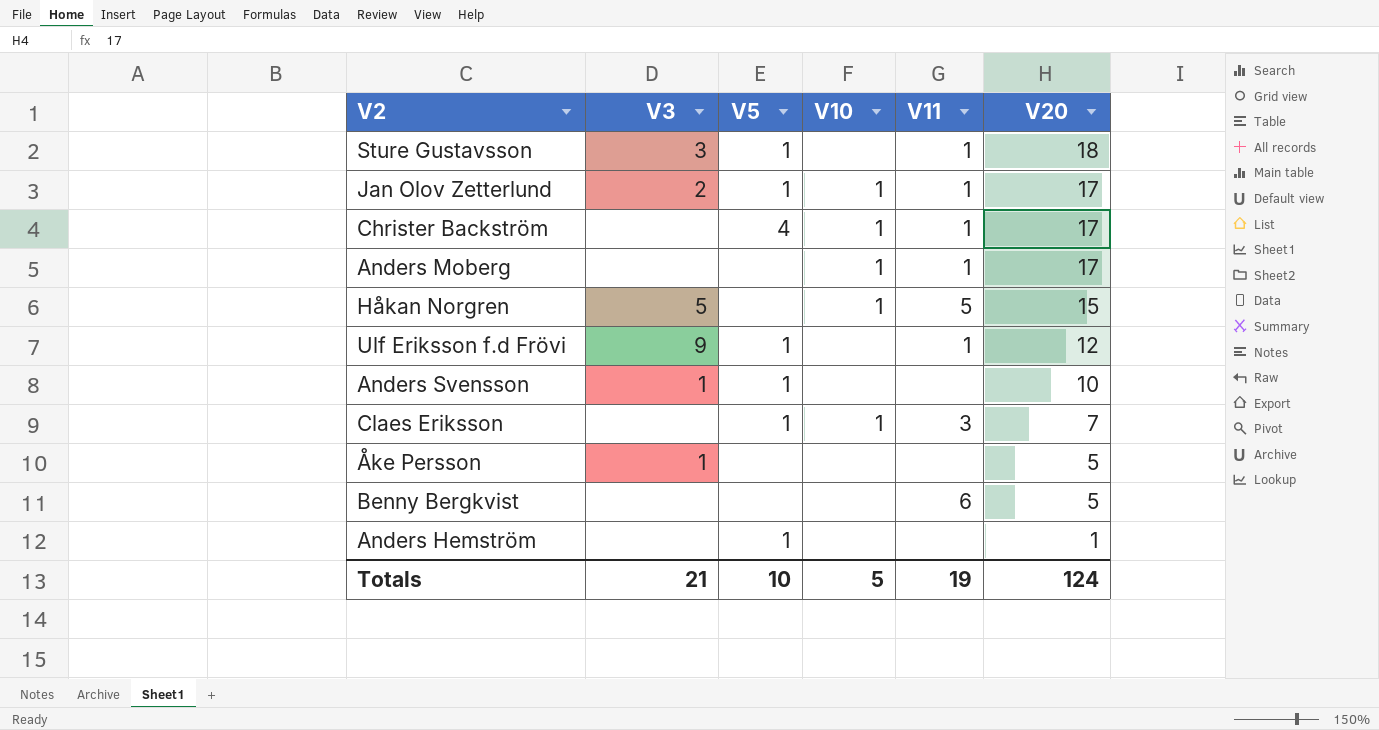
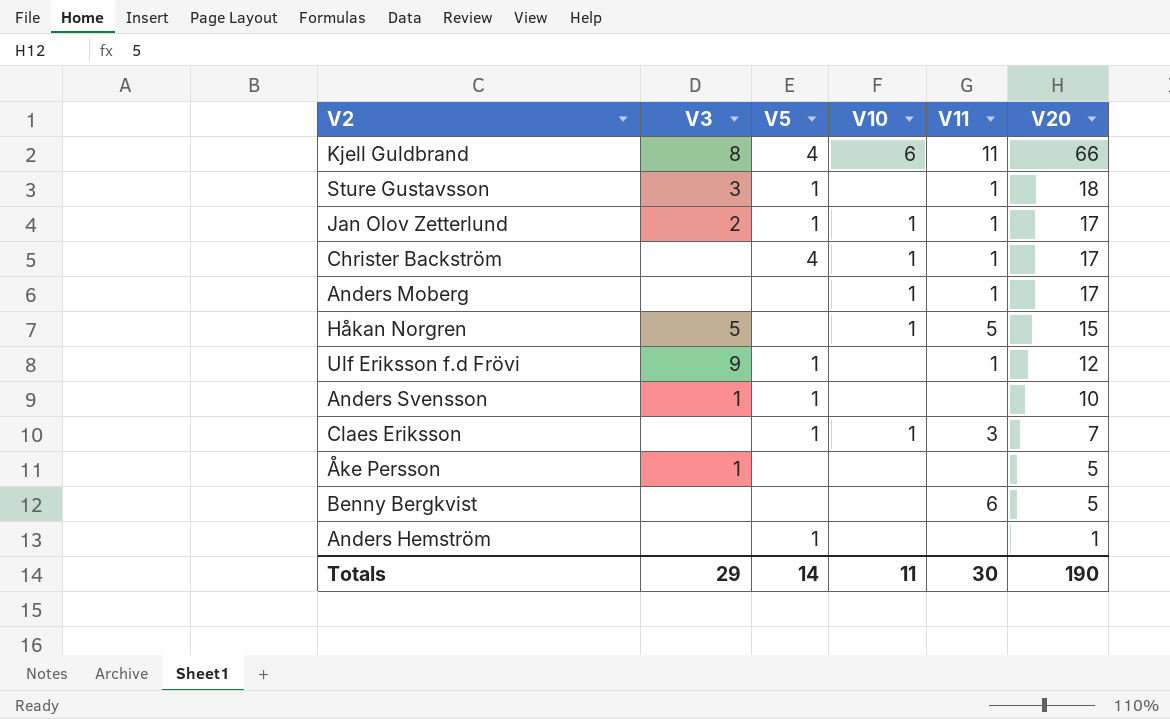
row Kjell Guldbrand: none -> 8 | 4 | 6 | 11 | 66
Totals | V3: 21 -> 29
Totals | V5: 10 -> 14
Totals | V10: 5 -> 11
Totals | V11: 19 -> 30
Totals | V20: 124 -> 190

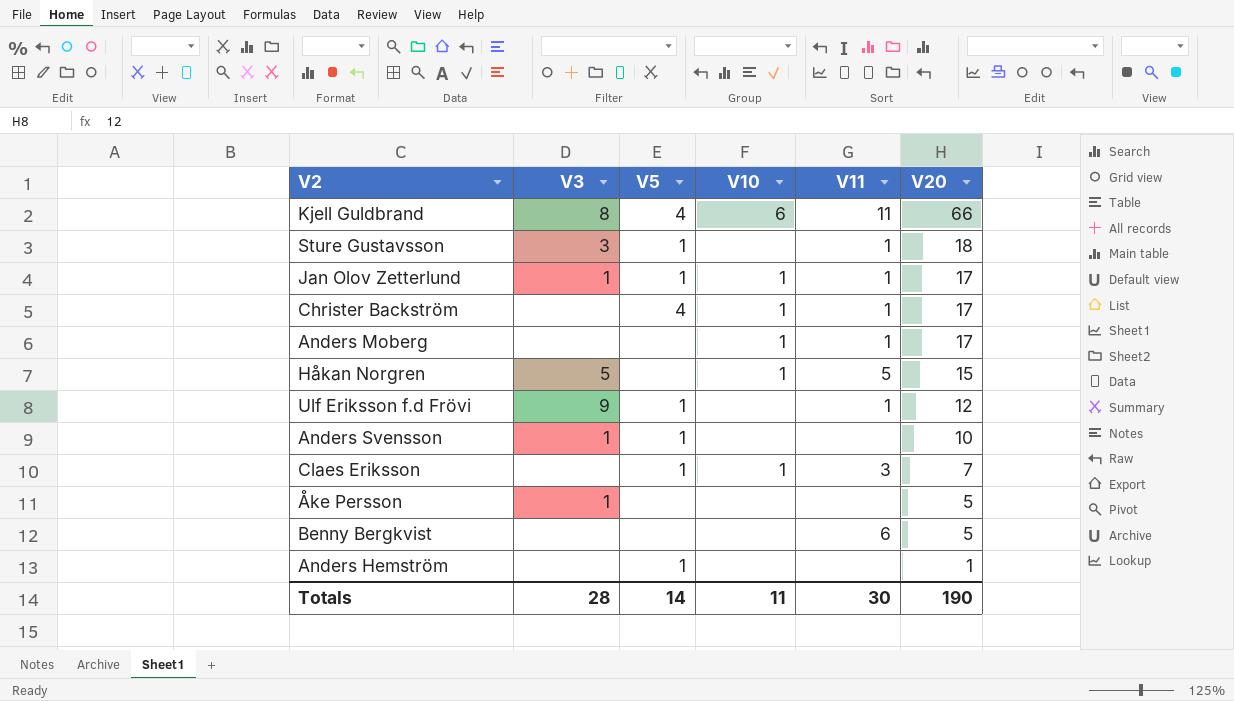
Jan Olov Zetterlund | V3: 2 -> 1
Totals | V3: 29 -> 28

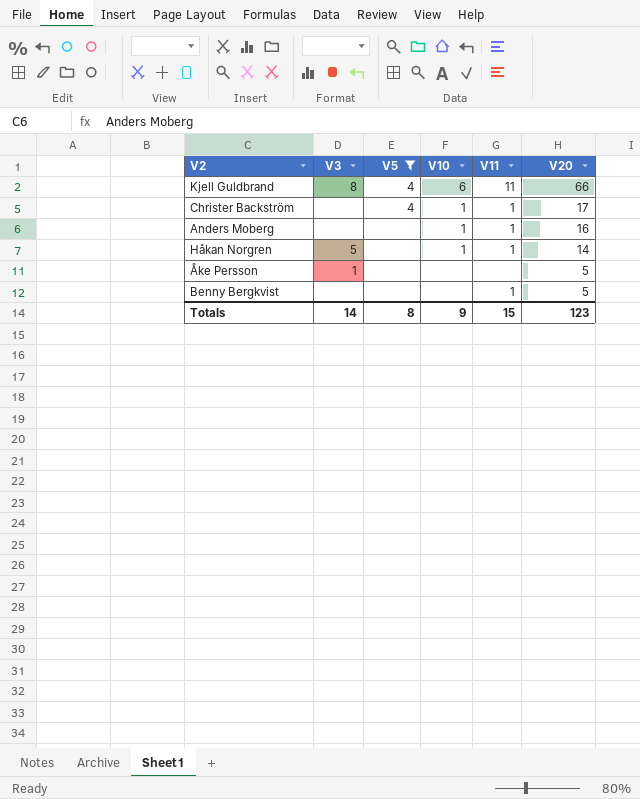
filter: none -> V5 != 1
Anders Moberg | V20: 17 -> 16
Håkan Norgren | V11: 5 -> 1
Håkan Norgren | V20: 15 -> 14
Benny Bergkvist | V11: 6 -> 1
Totals | V3: 28 -> 14
Totals | V5: 14 -> 8
Totals | V10: 11 -> 9
Totals | V11: 30 -> 15
Totals | V20: 190 -> 123

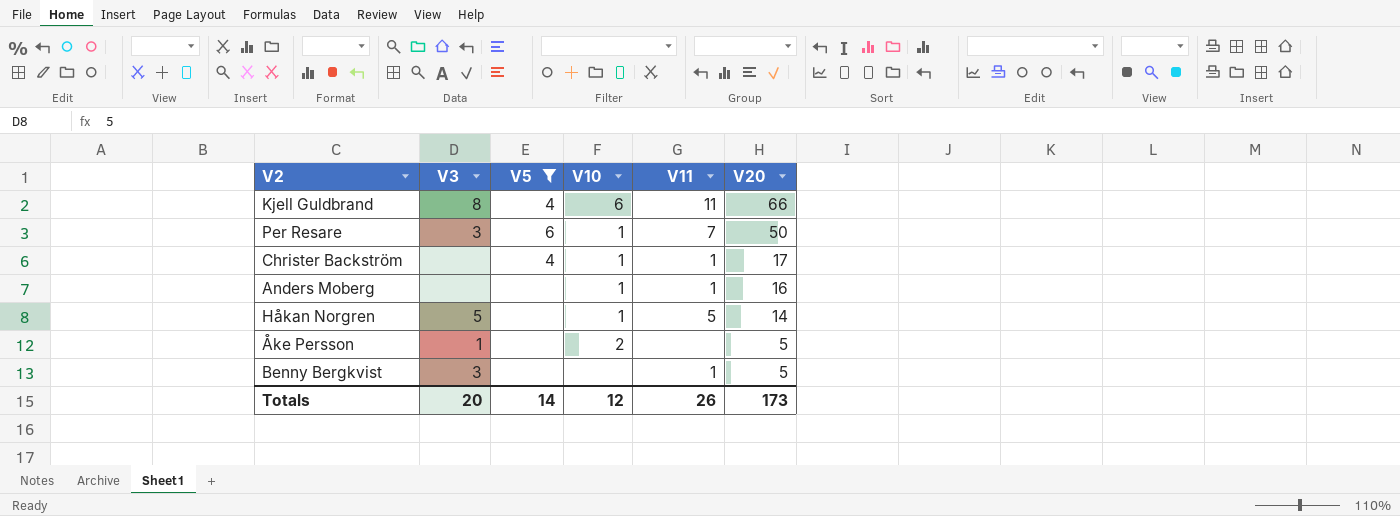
row Per Resare: none -> 3 | 6 | 1 | 7 | 50
Håkan Norgren | V11: 1 -> 5
Åke Persson | V10: none -> 2
Benny Bergkvist | V3: none -> 3
Totals | V3: 14 -> 20
Totals | V5: 8 -> 14
Totals | V10: 9 -> 12
Totals | V11: 15 -> 26
Totals | V20: 123 -> 173

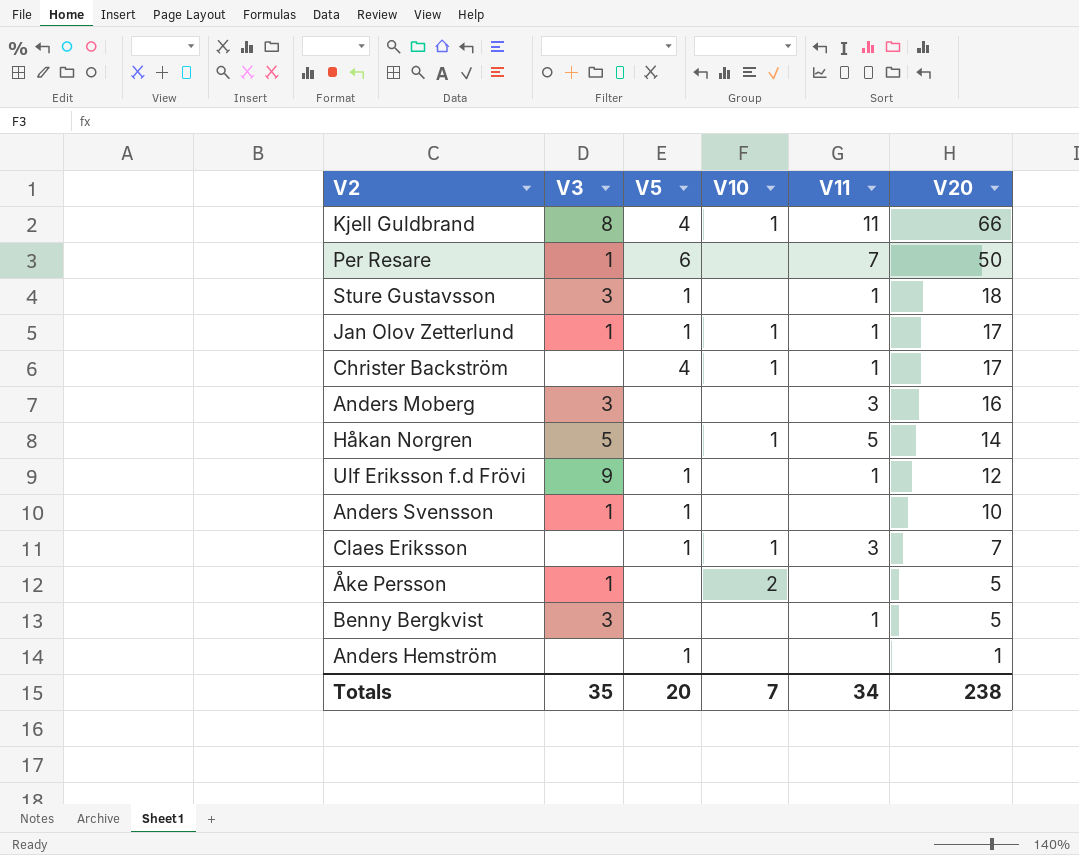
filter: V5 != 1 -> none
Kjell Guldbrand | V10: 6 -> 1
Per Resare | V3: 3 -> 1
Per Resare | V10: 1 -> none
Anders Moberg | V3: none -> 3
Anders Moberg | V10: 1 -> none
Anders Moberg | V11: 1 -> 3
Totals | V3: 20 -> 35
Totals | V5: 14 -> 20
Totals | V10: 12 -> 7
Totals | V11: 26 -> 34
Totals | V20: 173 -> 238

